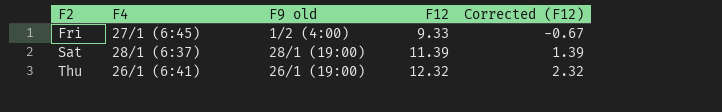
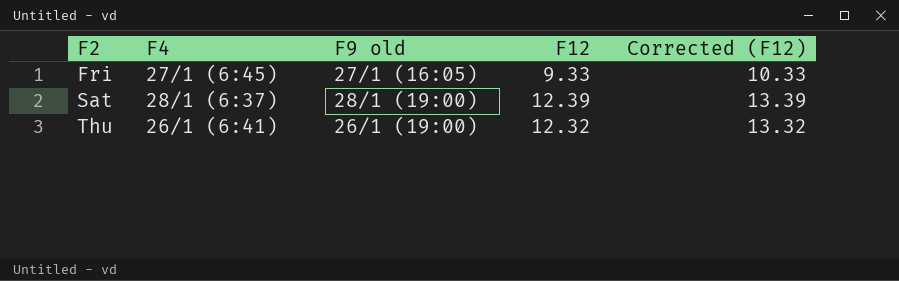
column Corrected (F12) | formula: [F12] - 10 -> [F12] + 1
Fri | F9 old: 1/2 (4:00) -> 27/1 (16:05)
Sat | F12: 11.39 -> 12.39

